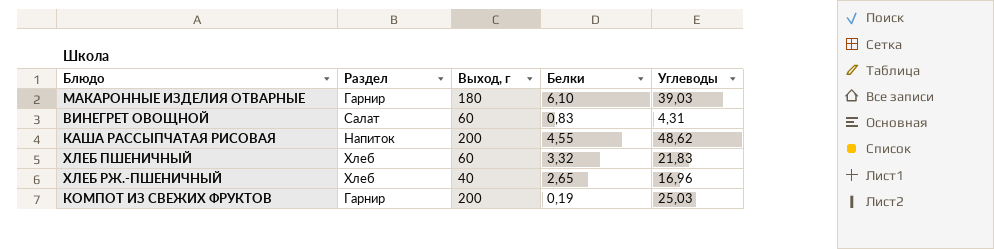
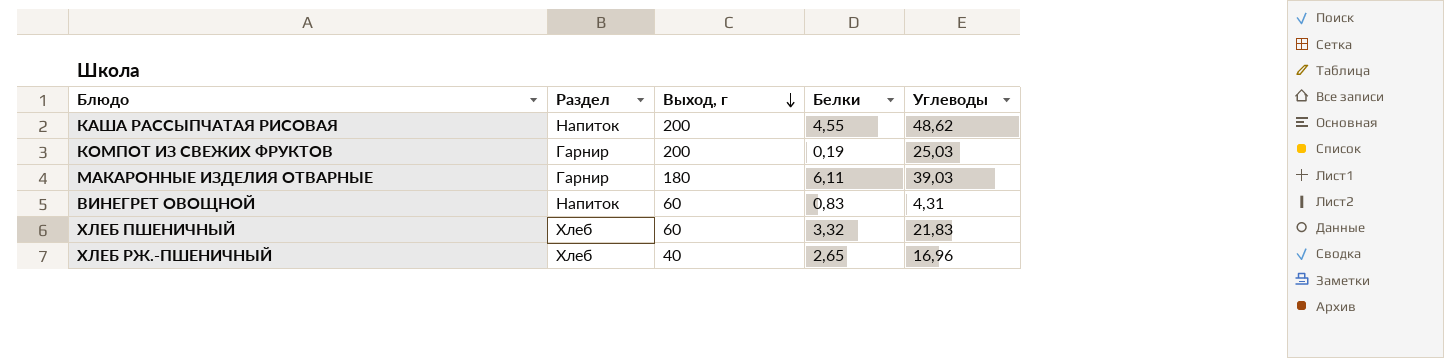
row order: none -> Выход, г descending
МАКАРОННЫЕ ИЗДЕЛИЯ ОТВАРНЫЕ | Белки: 6,10 -> 6,11
ВИНЕГРЕТ ОВОЩНОЙ | Раздел: Салат -> Напиток

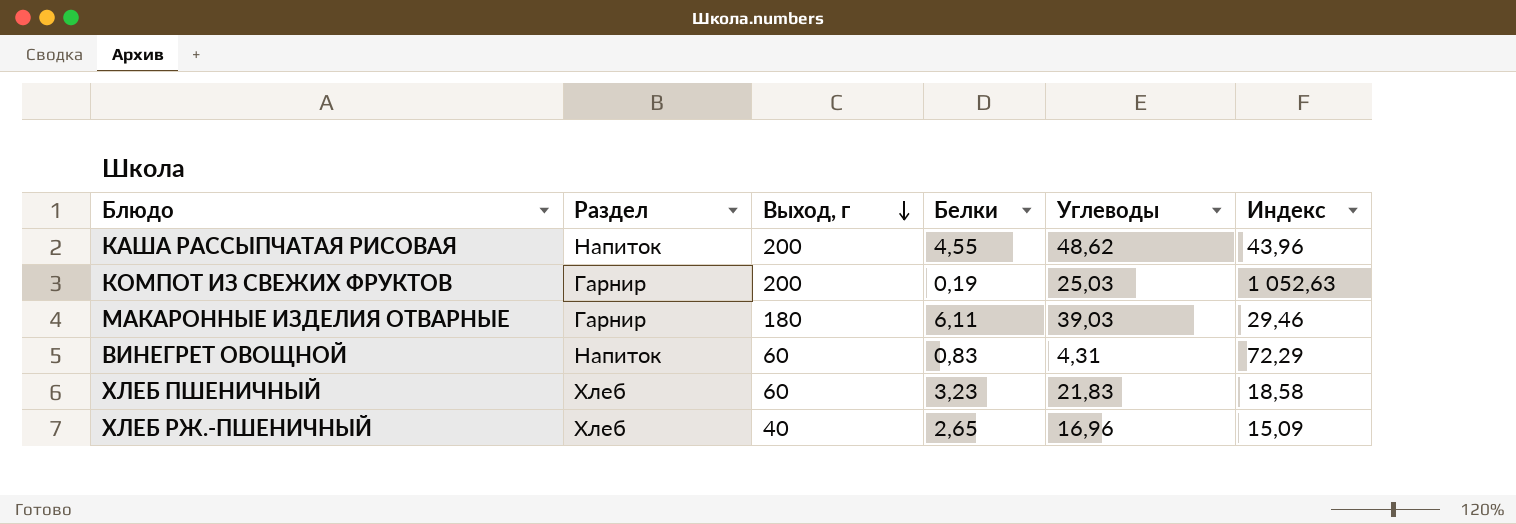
column Индекс | formula: none -> [Выход, г] / [Белки]
ХЛЕБ ПШЕНИЧНЫЙ | Белки: 3,32 -> 3,23

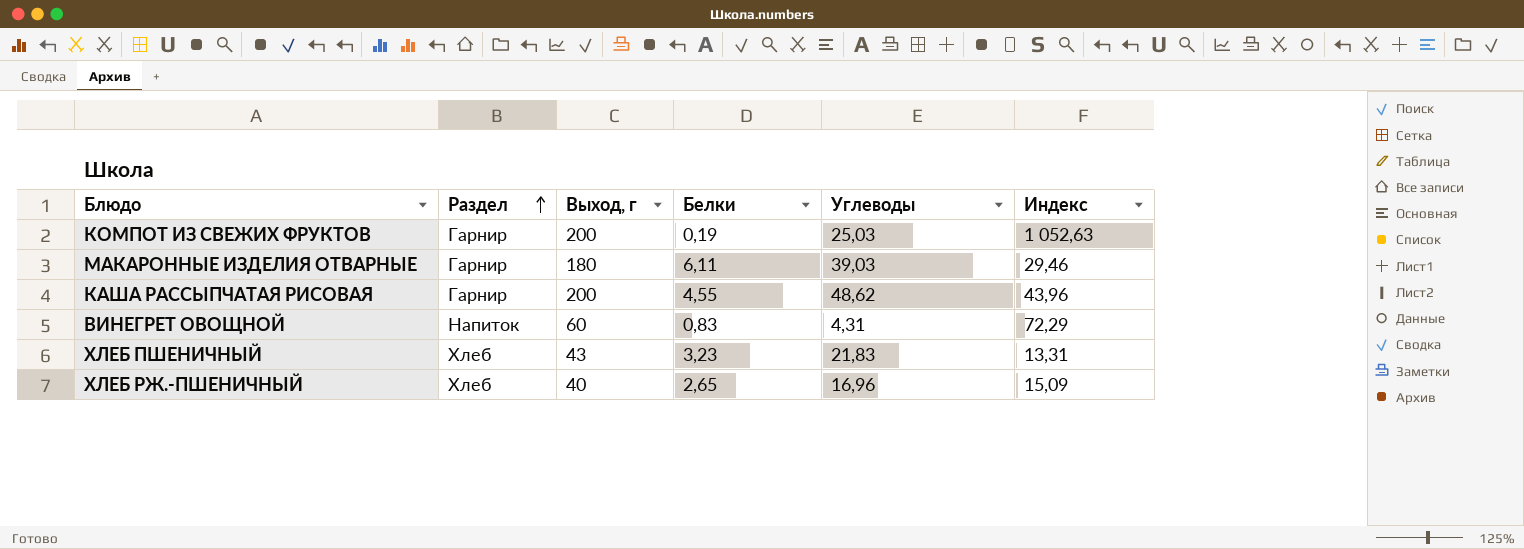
row order: Выход, г descending -> Раздел ascending
КАША РАССЫПЧАТАЯ РИСОВАЯ | Раздел: Напиток -> Гарнир
ХЛЕБ ПШЕНИЧНЫЙ | Выход, г: 60 -> 43
ХЛЕБ ПШЕНИЧНЫЙ | Индекс: 18,58 -> 13,31

